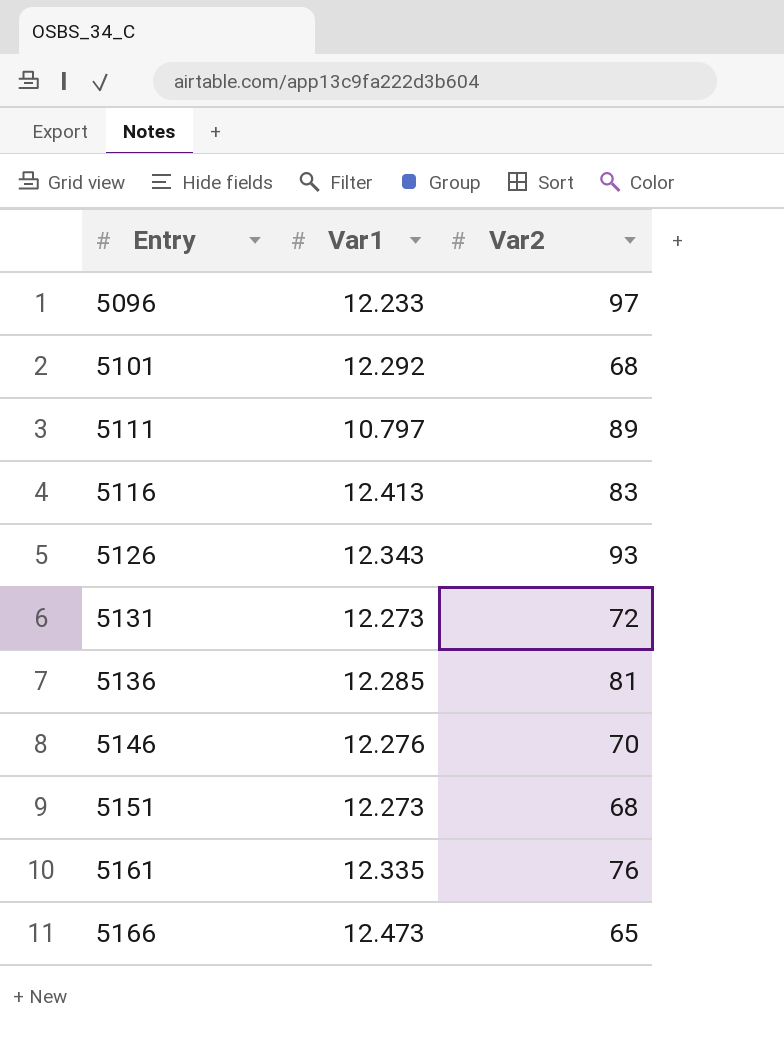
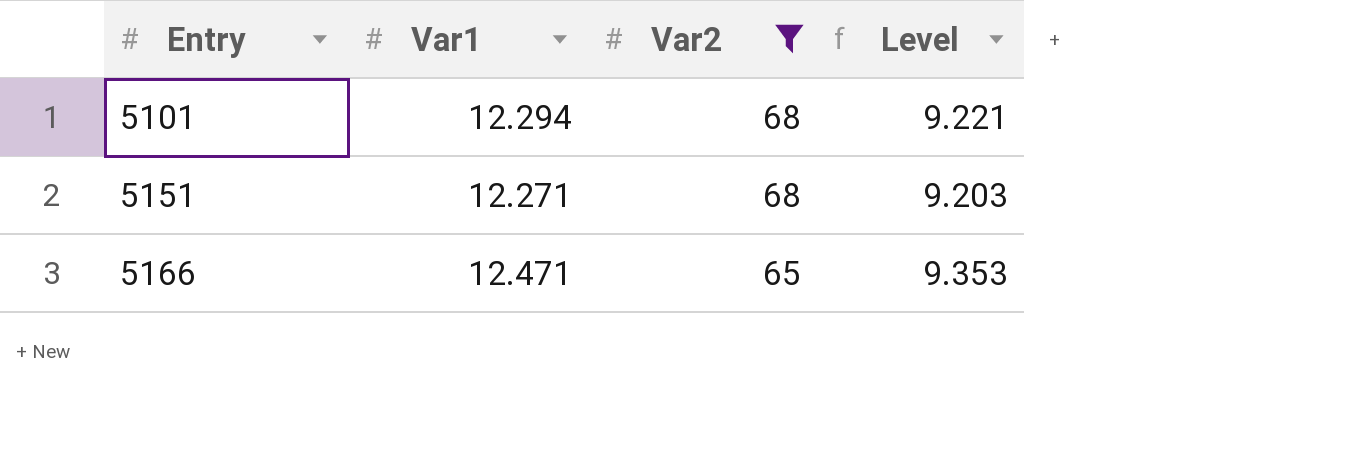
filter: none -> Var2 <= 68
column Level | formula: none -> [Var1] * 0.75
5101 | Var1: 12.292 -> 12.294
5151 | Var1: 12.273 -> 12.271
5166 | Var1: 12.473 -> 12.471

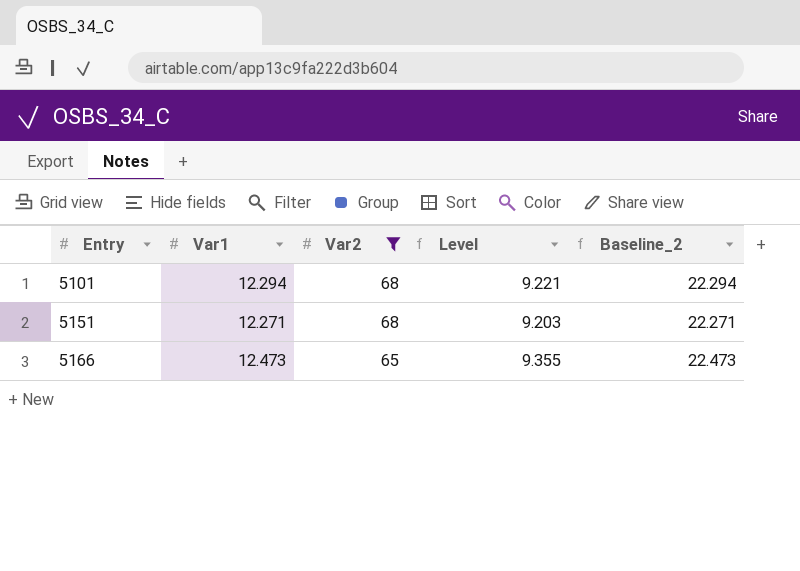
column Baseline_2 | formula: none -> [Var1] + 10
5166 | Var1: 12.471 -> 12.473
5166 | Level: 9.353 -> 9.355

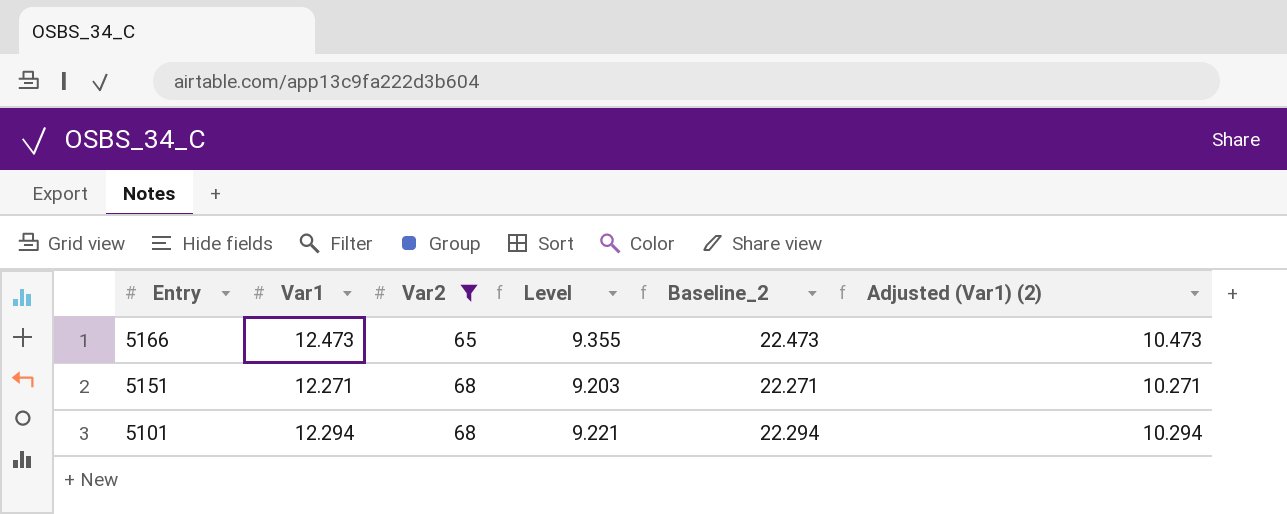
row order: Entry ascending -> Entry descending
column Adjusted (Var1) (2) | formula: none -> [Var1] - 2

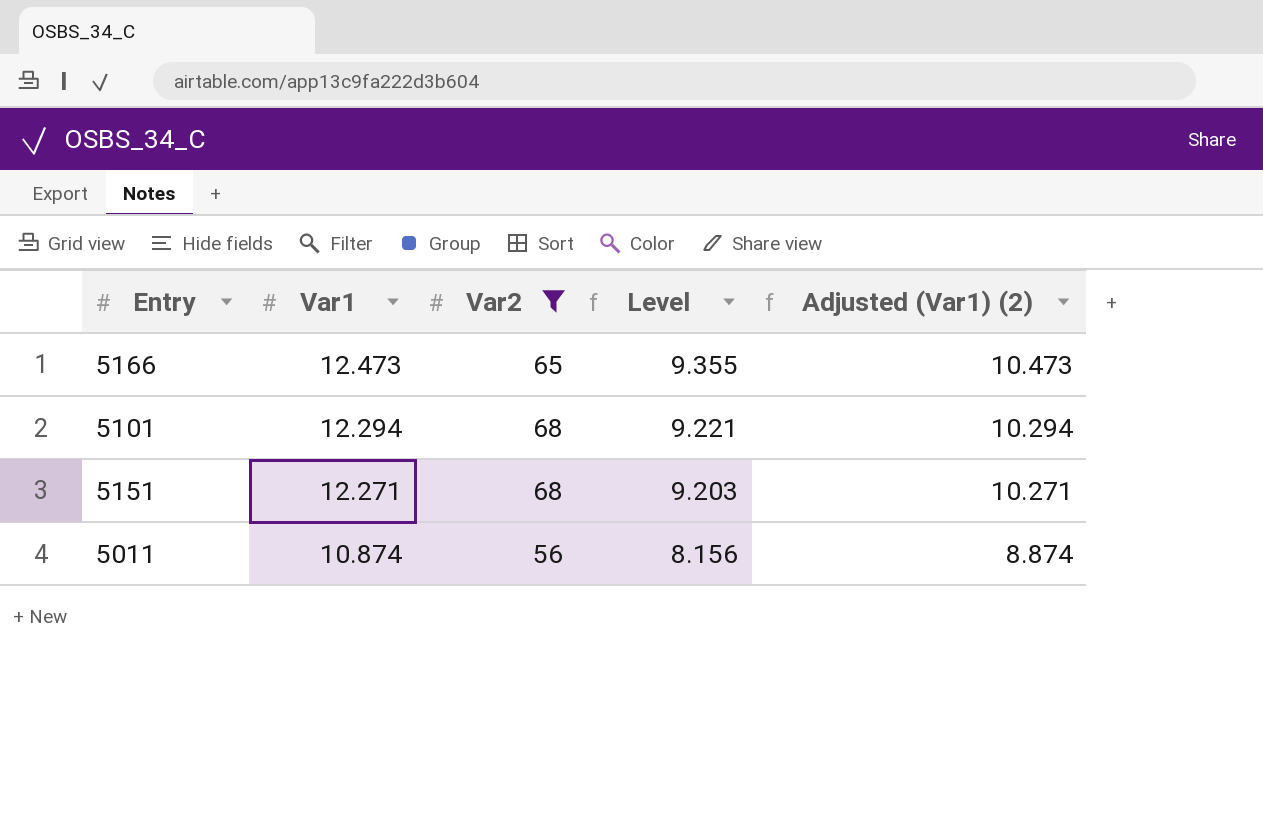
row order: Entry descending -> Var1 descending
column Baseline_2 | formula: [Var1] + 10 -> none
row 5011: none -> 10.874 | 56 | 8.156 | 8.874

